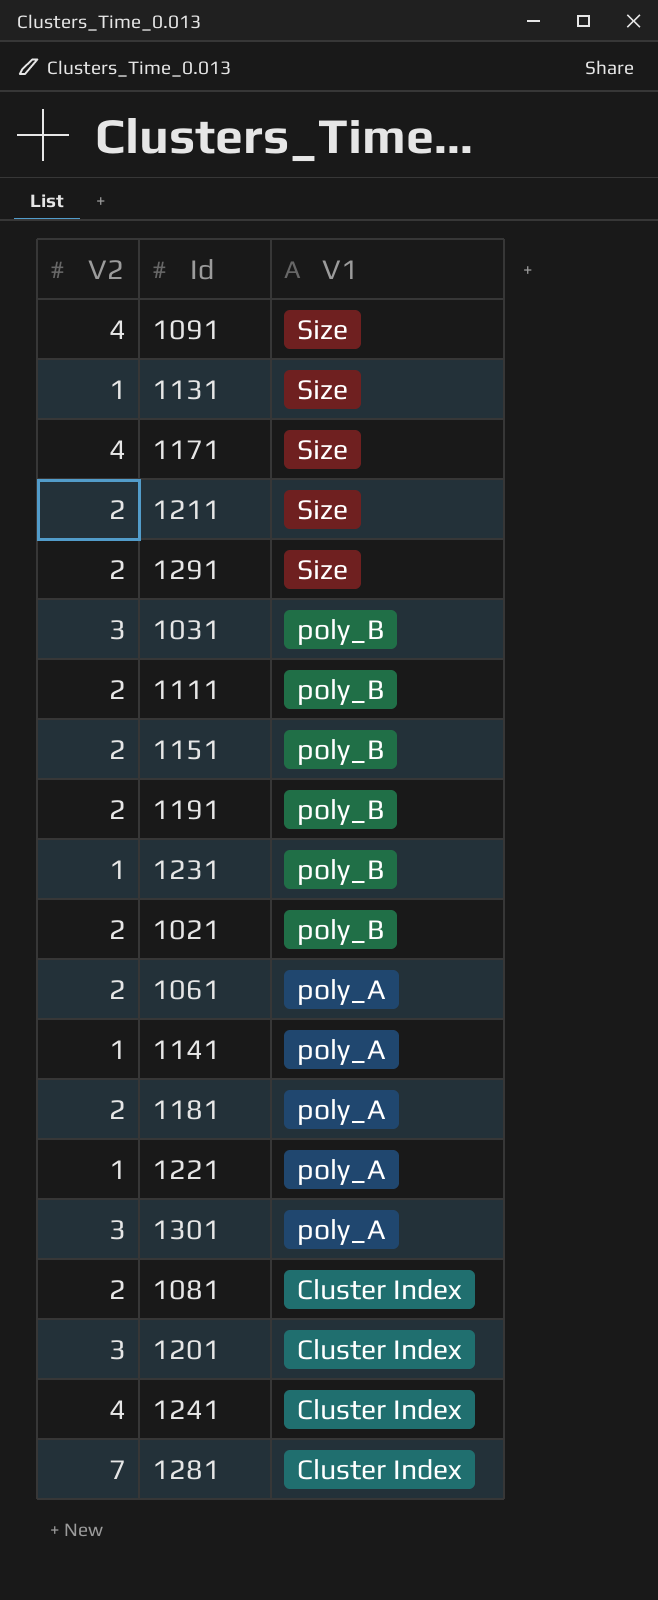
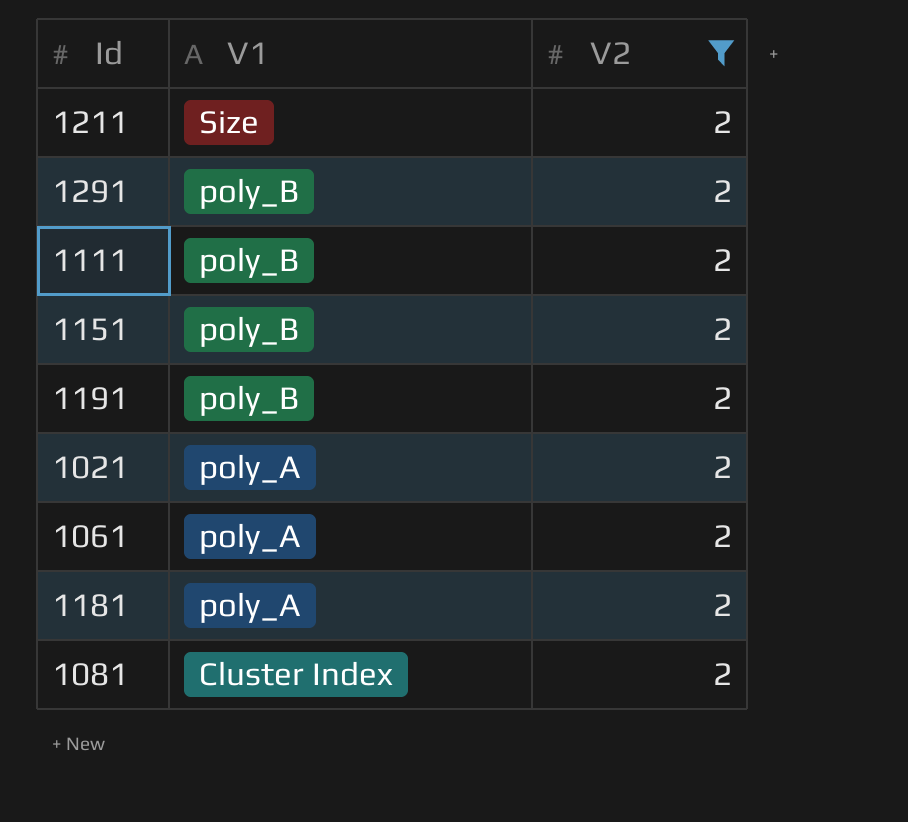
filter: none -> V2 = 2
column V2 | position: 1 -> 3
1291 | V1: Size -> poly_B
1021 | V1: poly_B -> poly_A

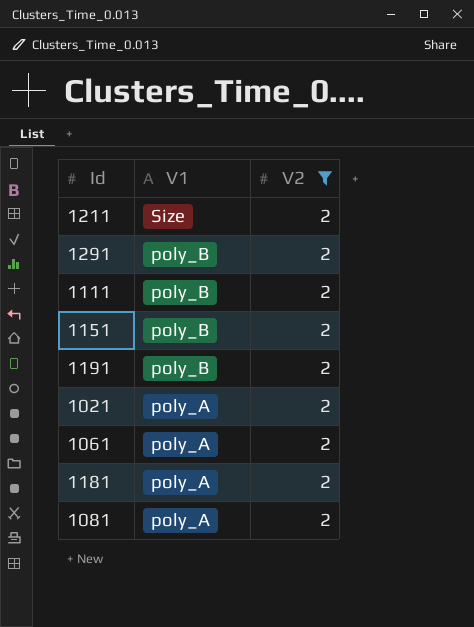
1081 | V1: Cluster Index -> poly_A

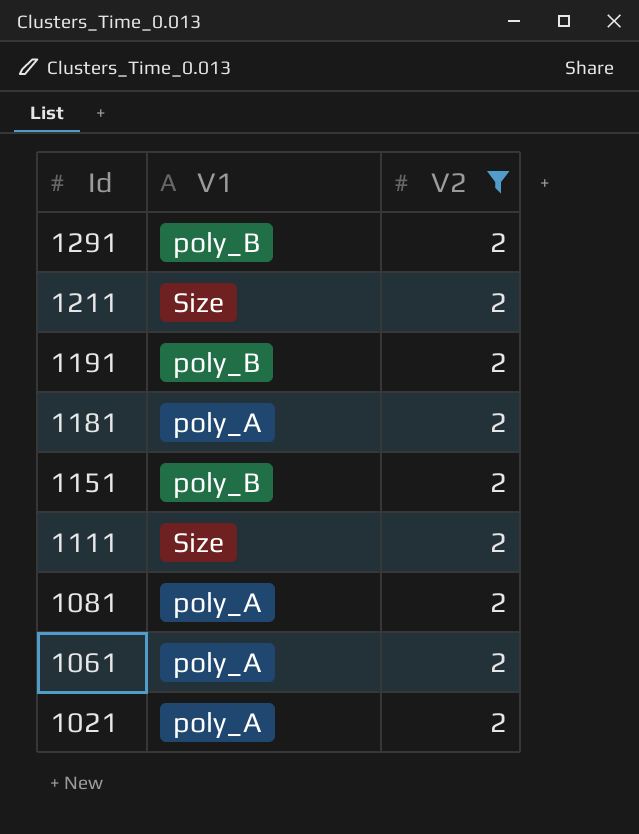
row order: V1 descending -> Id descending
1111 | V1: poly_B -> Size

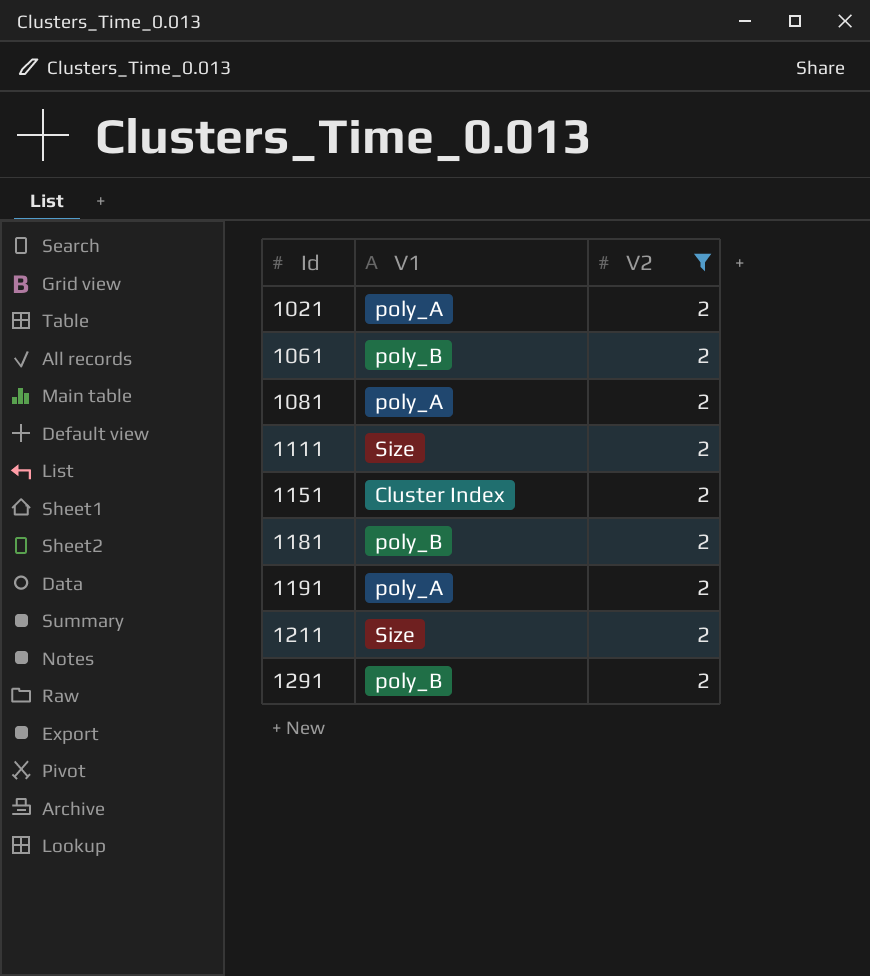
row order: Id descending -> Id ascending
1061 | V1: poly_A -> poly_B
1151 | V1: poly_B -> Cluster Index
1181 | V1: poly_A -> poly_B
1191 | V1: poly_B -> poly_A

